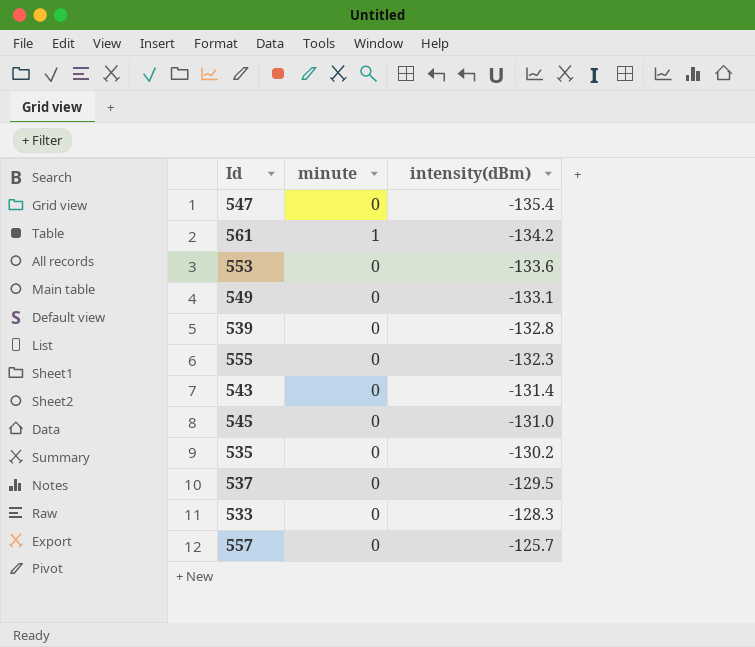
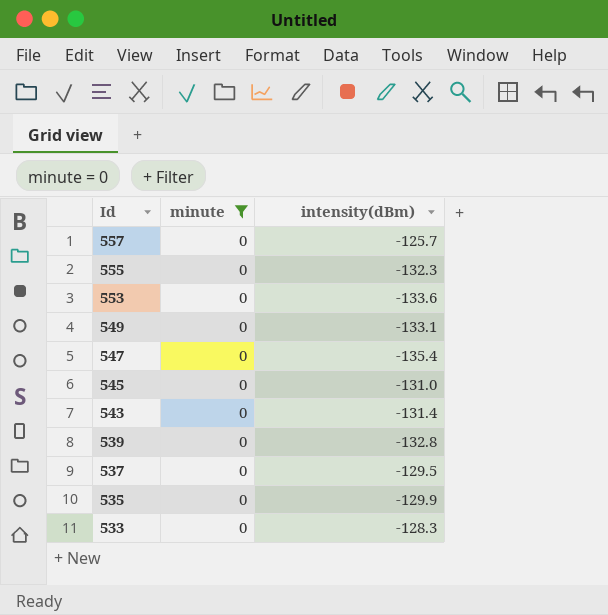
filter: none -> minute = 0
row order: intensity(dBm) ascending -> Id descending
535 | intensity(dBm): -130.2 -> -129.9

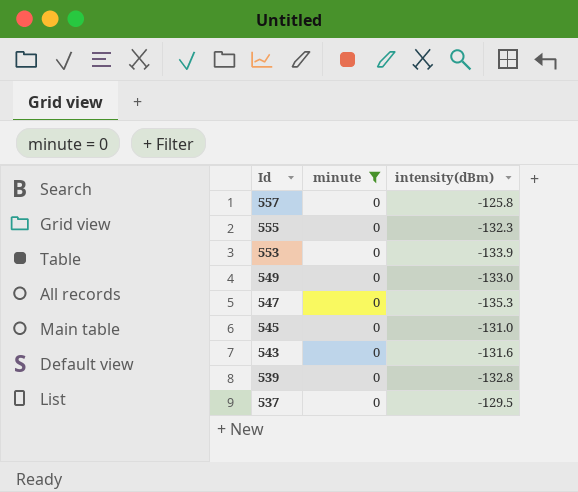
row 535: 0 | -129.9 -> none
row 533: 0 | -128.3 -> none
557 | intensity(dBm): -125.7 -> -125.8
553 | intensity(dBm): -133.6 -> -133.9
549 | intensity(dBm): -133.1 -> -133.0
547 | intensity(dBm): -135.4 -> -135.3
543 | intensity(dBm): -131.4 -> -131.6

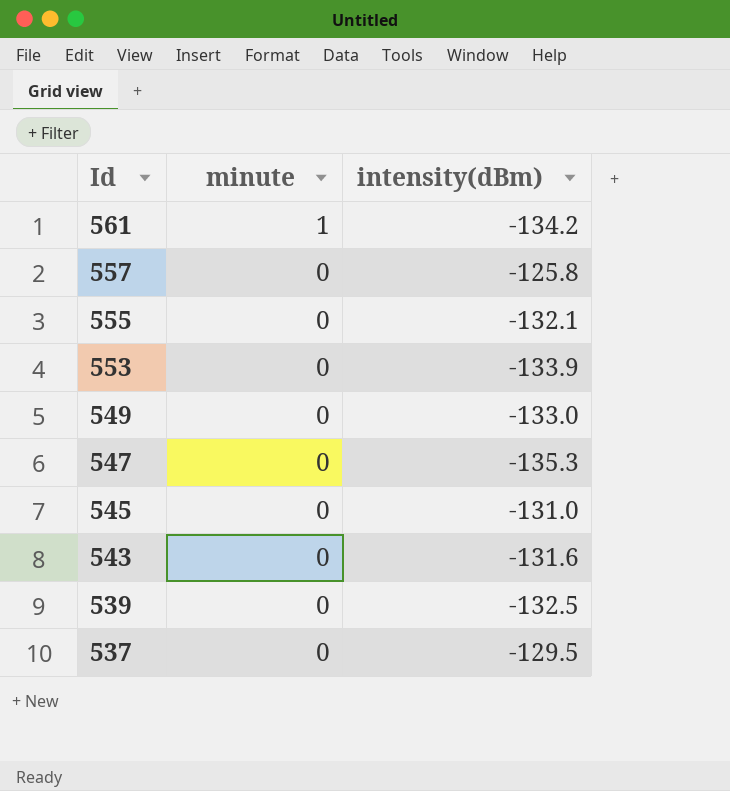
filter: minute = 0 -> none
555 | intensity(dBm): -132.3 -> -132.1
539 | intensity(dBm): -132.8 -> -132.5

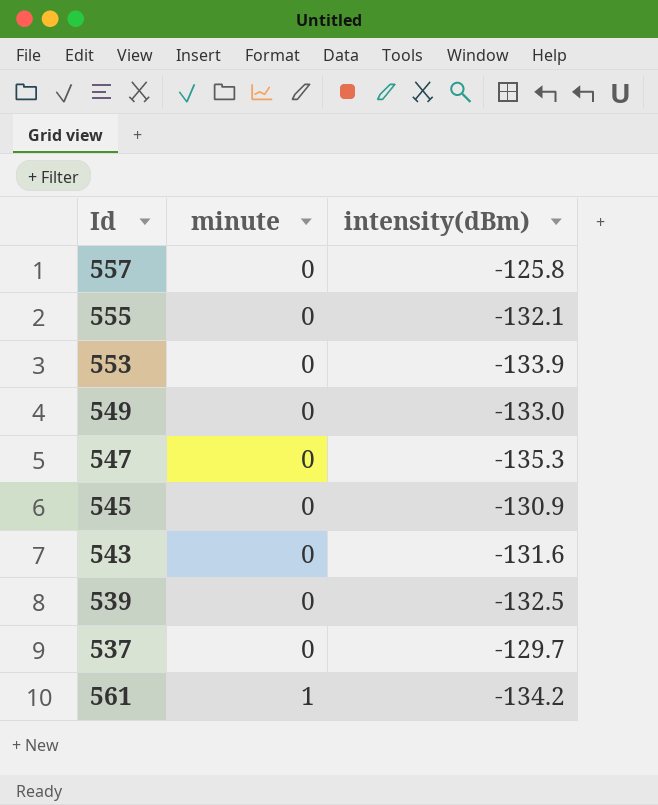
row order: Id descending -> minute ascending
545 | intensity(dBm): -131.0 -> -130.9
537 | intensity(dBm): -129.5 -> -129.7

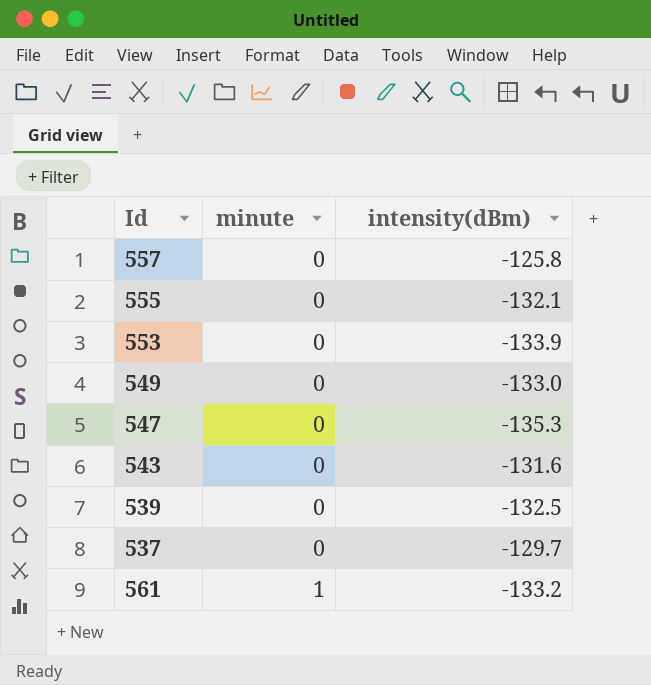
row 545: 0 | -130.9 -> none
561 | intensity(dBm): -134.2 -> -133.2

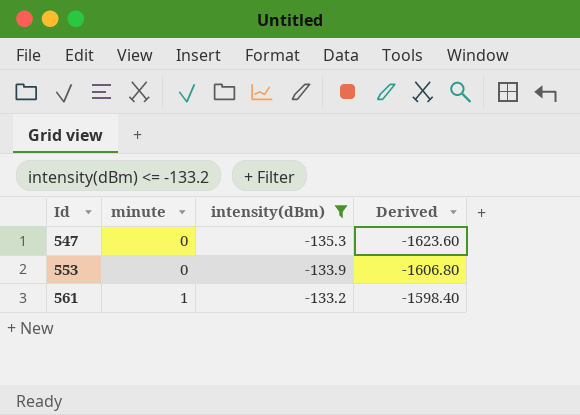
filter: none -> intensity(dBm) <= -133.2
row order: minute ascending -> Id ascending
column Derived | formula: none -> [intensity(dBm)] * 12

